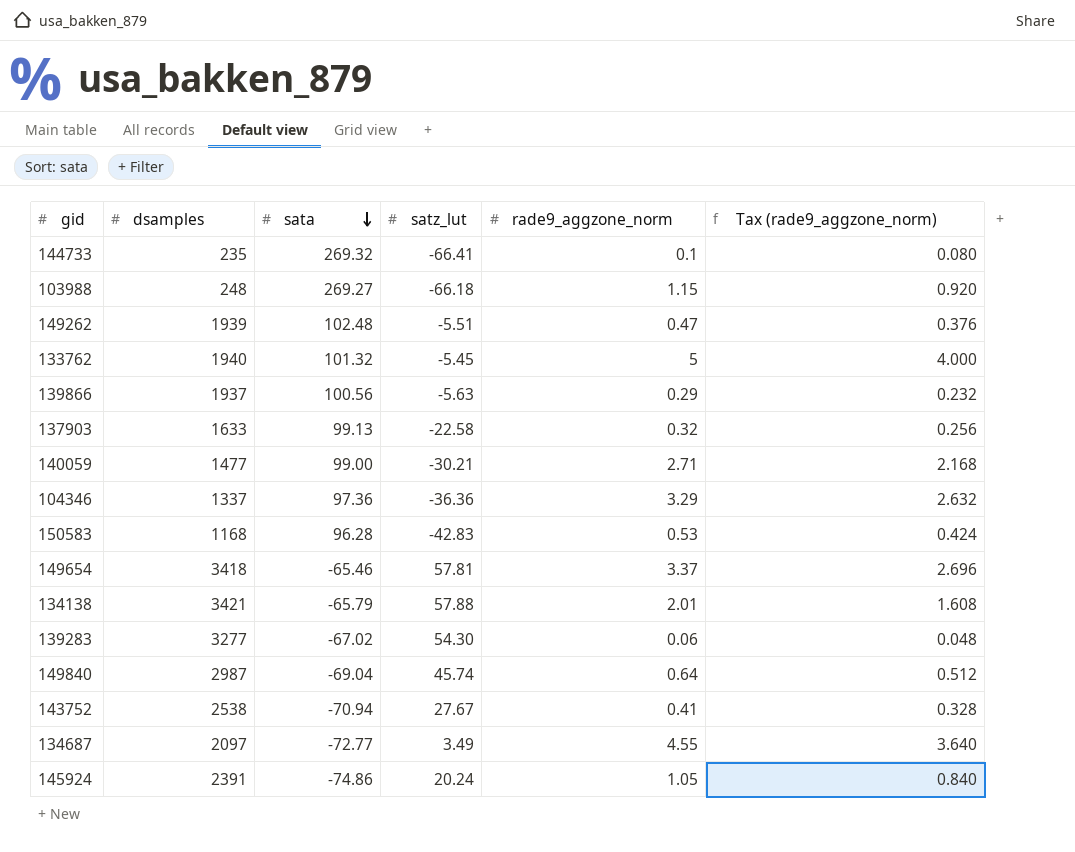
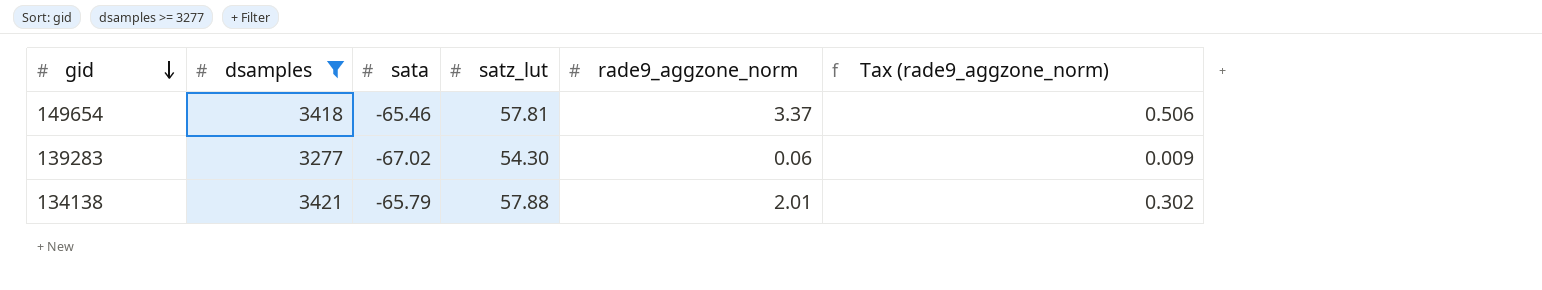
filter: none -> dsamples >= 3277
row order: sata descending -> gid descending
column Tax (rade9_aggzone_norm) | formula: [rade9_aggzone_norm] * 0.8 -> [rade9_aggzone_norm] * 0.15

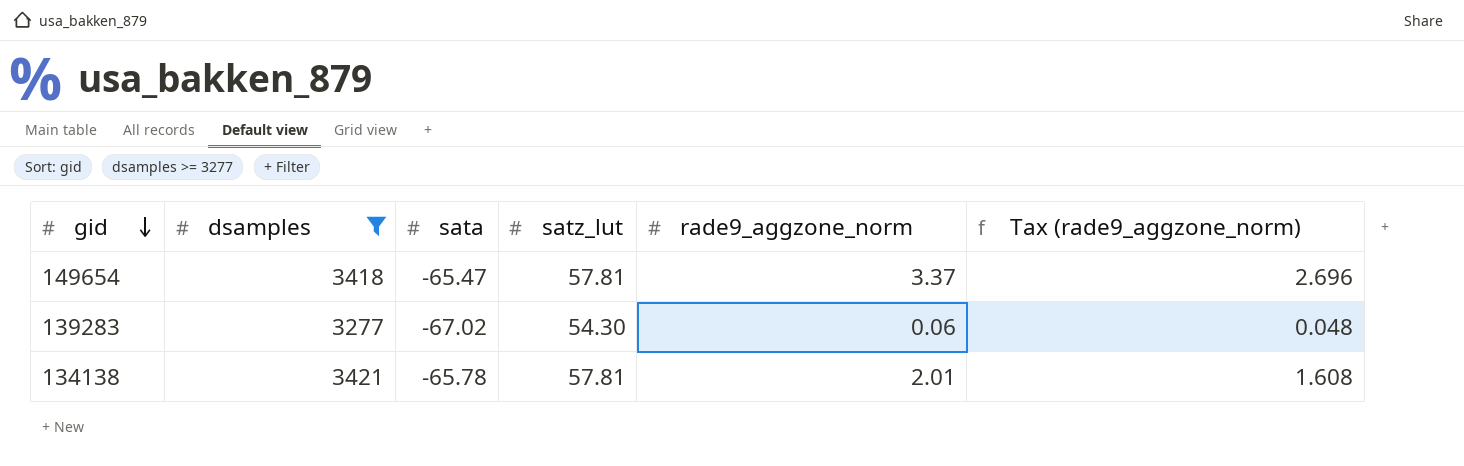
column Tax (rade9_aggzone_norm) | formula: [rade9_aggzone_norm] * 0.15 -> [rade9_aggzone_norm] * 0.8
149654 | sata: -65.46 -> -65.47
134138 | sata: -65.79 -> -65.78
134138 | satz_lut: 57.88 -> 57.81

